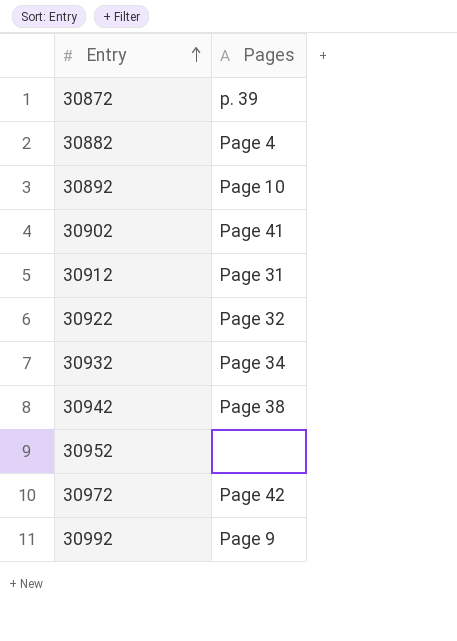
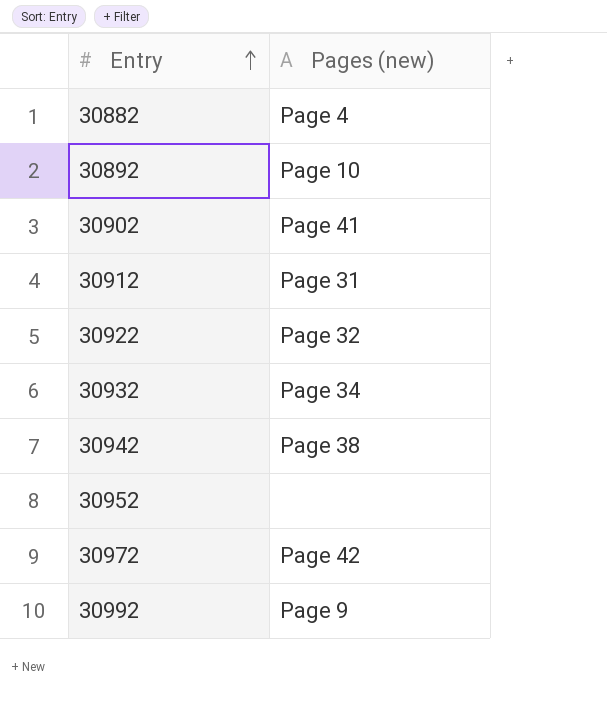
column name: Pages -> Pages (new)
row 30872: p. 39 -> none

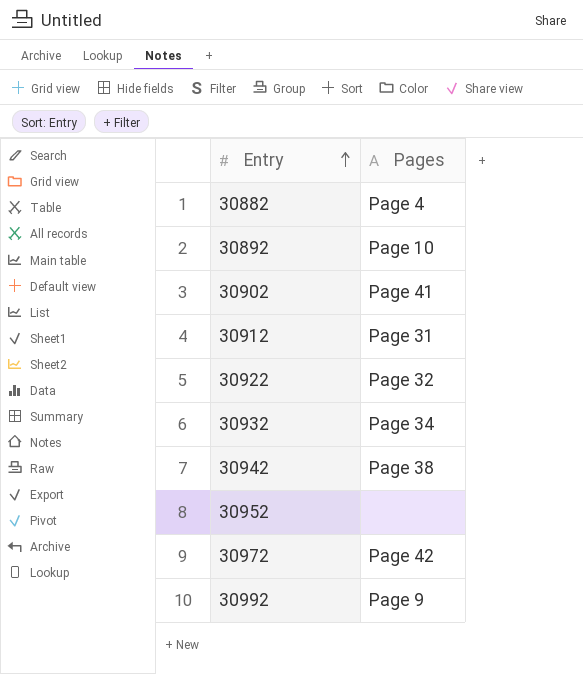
column name: Pages (new) -> Pages

